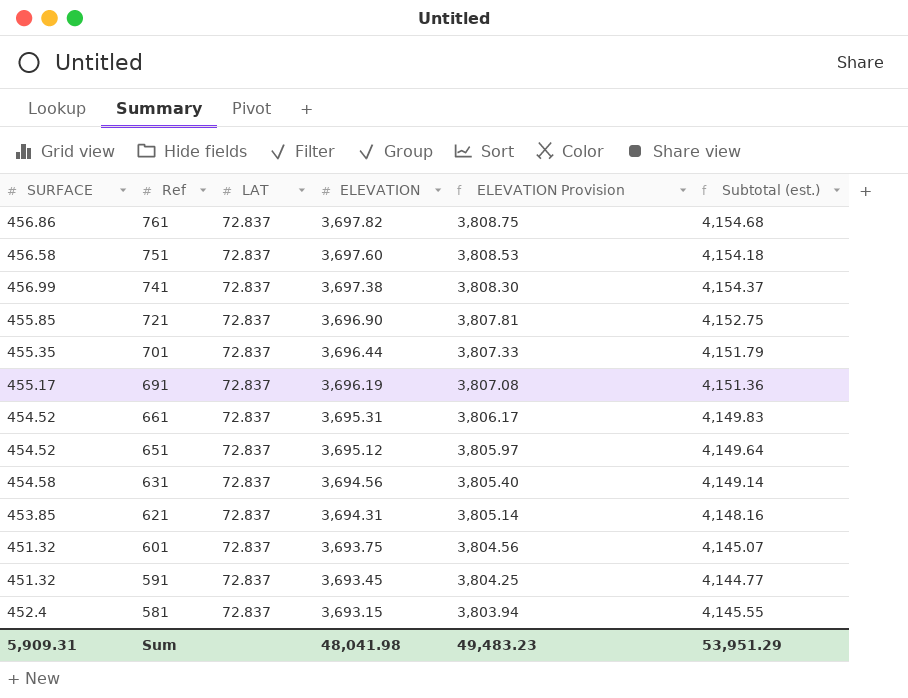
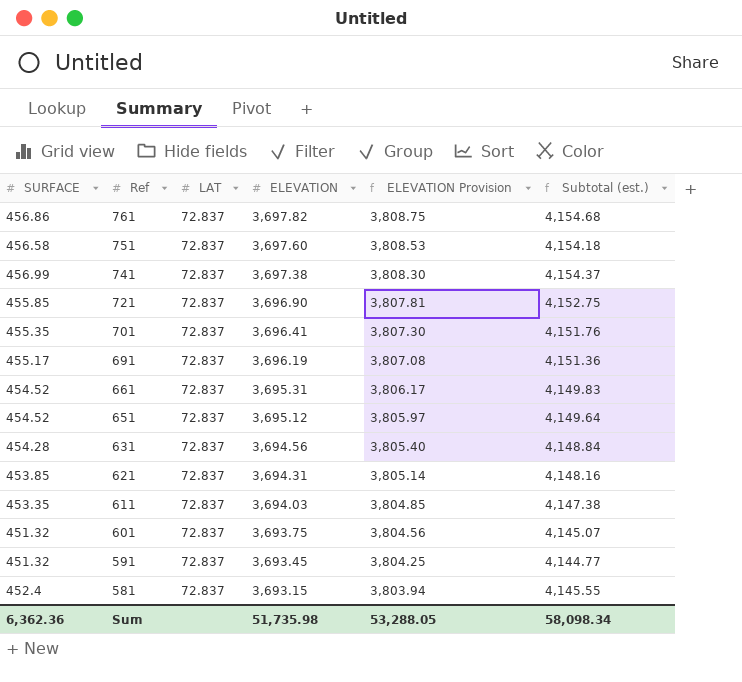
701 | ELEVATION: 3,696.44 -> 3,696.41
701 | ELEVATION Provision: 3,807.33 -> 3,807.30
701 | Subtotal (est.): 4,151.79 -> 4,151.76
631 | SURFACE: 454.58 -> 454.28
631 | Subtotal (est.): 4,149.14 -> 4,148.84
row 611: none -> 453.35 | 72.837 | 3,694.03 | 3,804.85 | 4,147.38
Sum | SURFACE: 5,909.31 -> 6,362.36
Sum | ELEVATION: 48,041.98 -> 51,735.98
Sum | ELEVATION Provision: 49,483.23 -> 53,288.05
Sum | Subtotal (est.): 53,951.29 -> 58,098.34

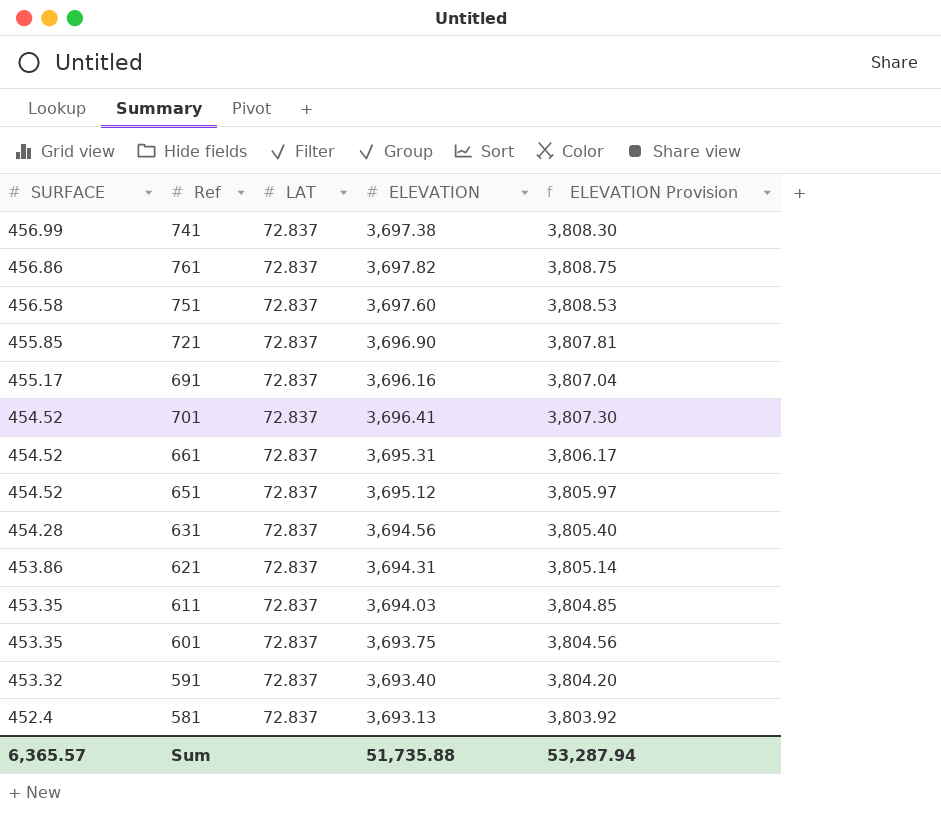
row order: Ref descending -> SURFACE descending
column Subtotal (est.) | formula: [SURFACE] + [ELEVATION] -> none
691 | ELEVATION: 3,696.19 -> 3,696.16
691 | ELEVATION Provision: 3,807.08 -> 3,807.04
701 | SURFACE: 455.35 -> 454.52
621 | SURFACE: 453.85 -> 453.86
601 | SURFACE: 451.32 -> 453.35
591 | SURFACE: 451.32 -> 453.32
591 | ELEVATION: 3,693.45 -> 3,693.40
591 | ELEVATION Provision: 3,804.25 -> 3,804.20
581 | ELEVATION: 3,693.15 -> 3,693.13
581 | ELEVATION Provision: 3,803.94 -> 3,803.92
Sum | SURFACE: 6,362.36 -> 6,365.57
Sum | ELEVATION: 51,735.98 -> 51,735.88
Sum | ELEVATION Provision: 53,288.05 -> 53,287.94

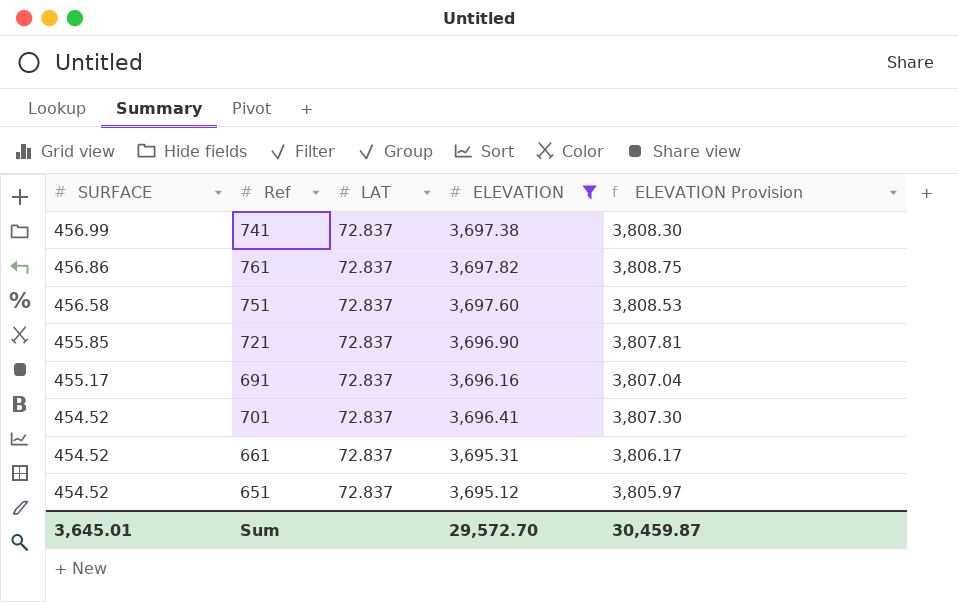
filter: none -> ELEVATION >= 3,695.12
Sum | SURFACE: 6,365.57 -> 3,645.01
Sum | ELEVATION: 51,735.88 -> 29,572.70
Sum | ELEVATION Provision: 53,287.94 -> 30,459.87

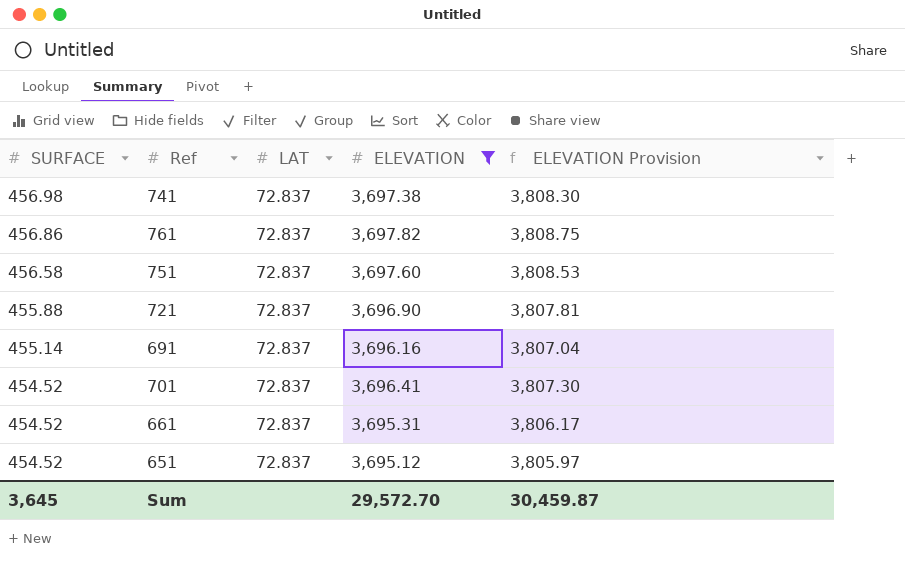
741 | SURFACE: 456.99 -> 456.98
721 | SURFACE: 455.85 -> 455.88
691 | SURFACE: 455.17 -> 455.14
Sum | SURFACE: 3,645.01 -> 3,645

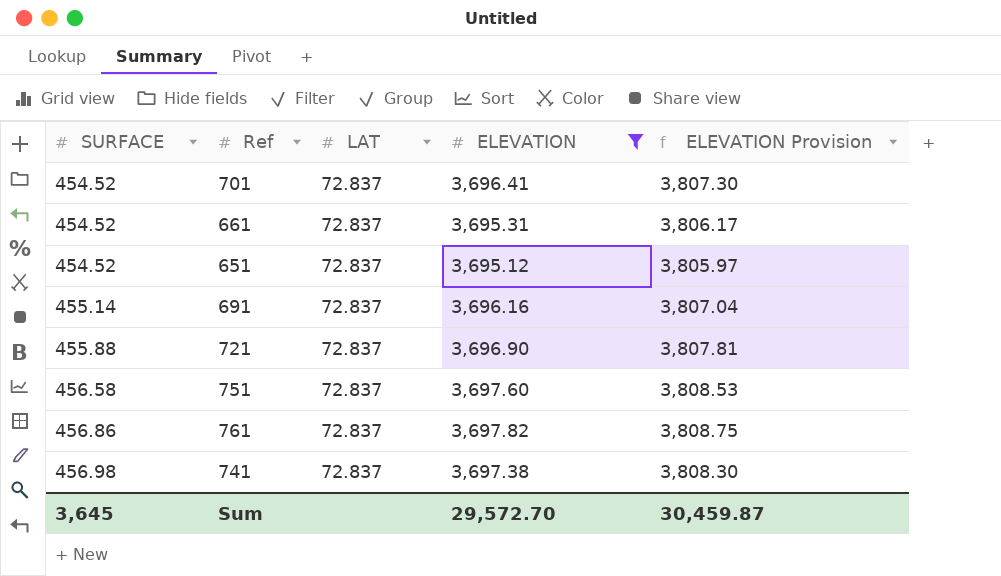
row order: SURFACE descending -> SURFACE ascending

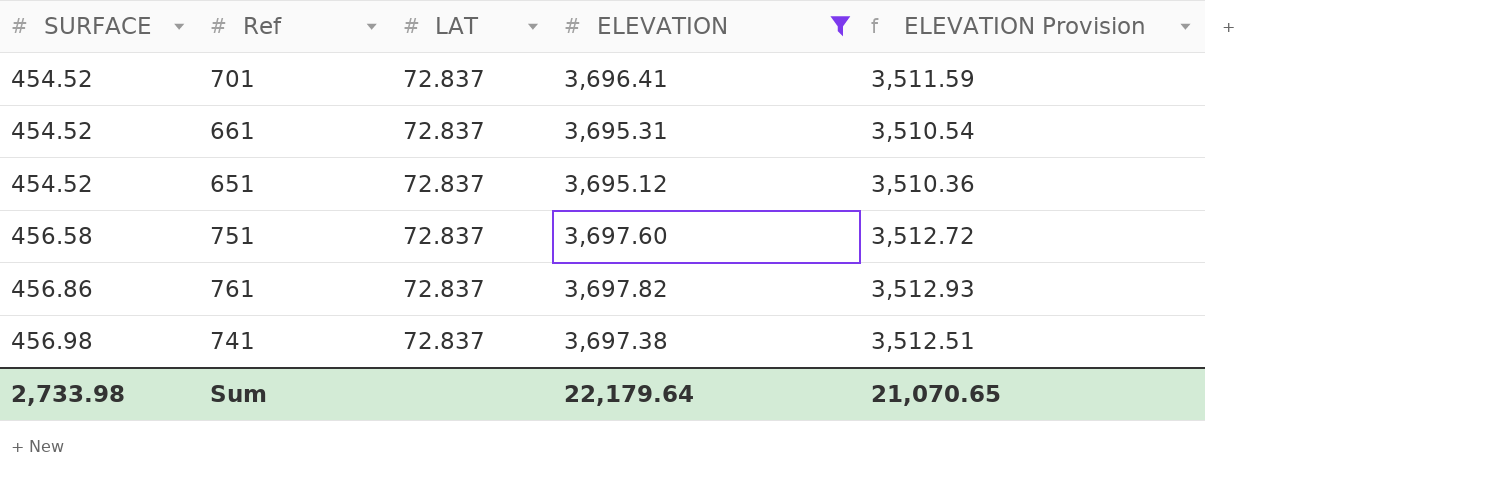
column ELEVATION Provision | formula: [ELEVATION] * 1.03 -> [ELEVATION] * 0.95
row 691: 455.14 | 72.837 | 3,696.16 | 3,807.04 -> none
row 721: 455.88 | 72.837 | 3,696.90 | 3,807.81 -> none
Sum | SURFACE: 3,645 -> 2,733.98
Sum | ELEVATION: 29,572.70 -> 22,179.64
Sum | ELEVATION Provision: 30,459.87 -> 21,070.65

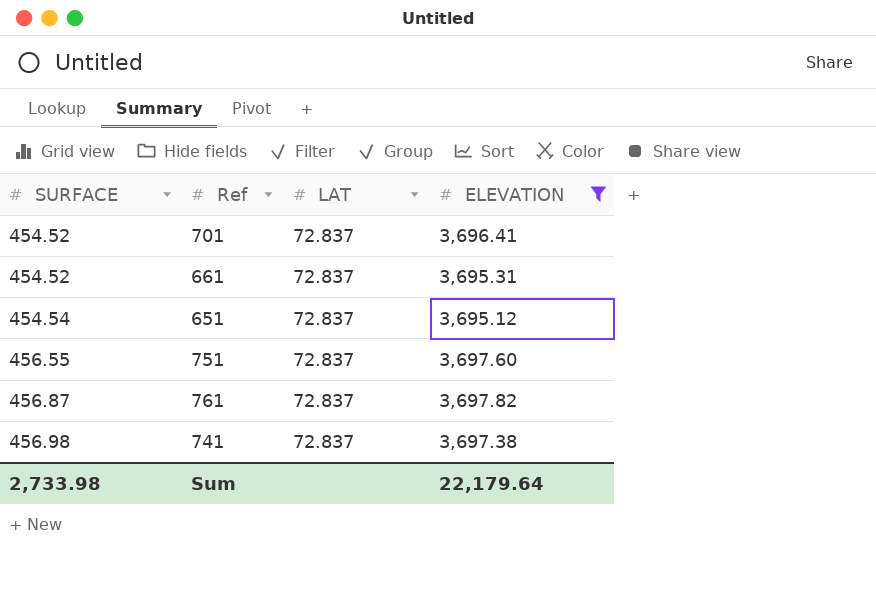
column ELEVATION Provision | formula: [ELEVATION] * 0.95 -> none
651 | SURFACE: 454.52 -> 454.54
751 | SURFACE: 456.58 -> 456.55
761 | SURFACE: 456.86 -> 456.87

